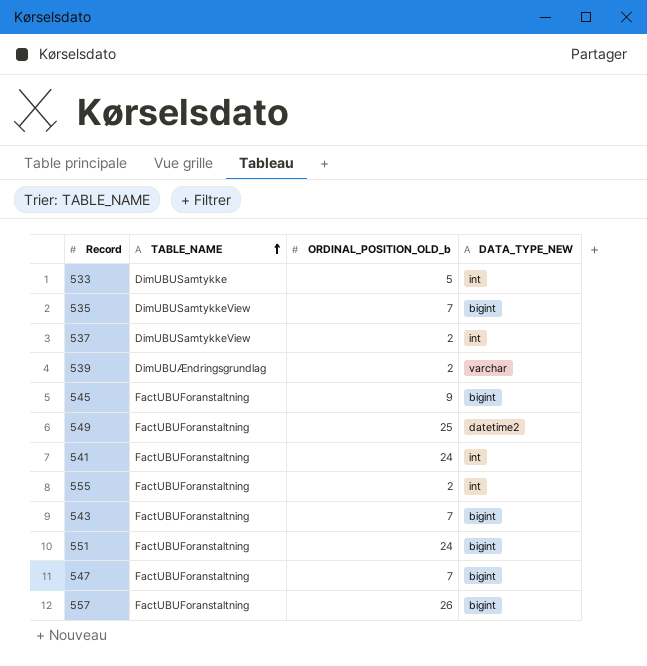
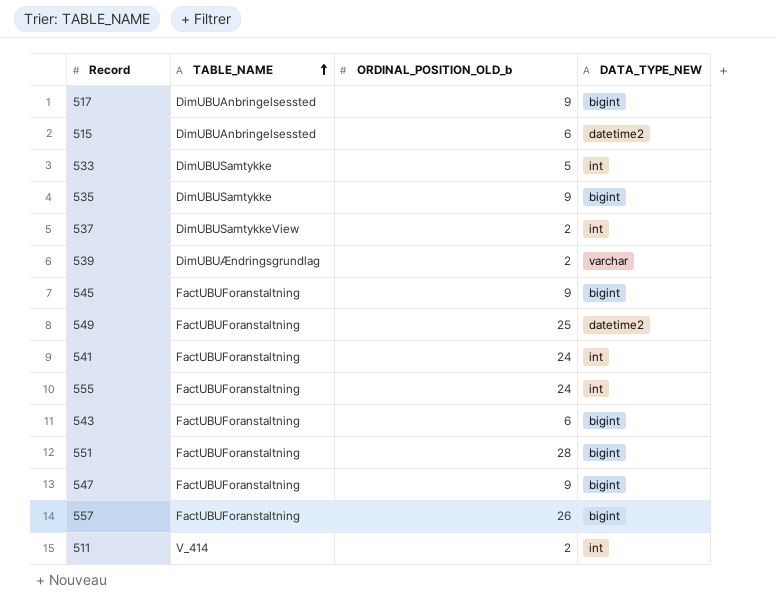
row 517: none -> DimUBUAnbringelsessted | 9 | bigint
row 515: none -> DimUBUAnbringelsessted | 6 | datetime2
535 | TABLE_NAME: DimUBUSamtykkeView -> DimUBUSamtykke
535 | ORDINAL_POSITION_OLD_b: 7 -> 9
555 | ORDINAL_POSITION_OLD_b: 2 -> 24
543 | ORDINAL_POSITION_OLD_b: 7 -> 6
551 | ORDINAL_POSITION_OLD_b: 24 -> 28
547 | ORDINAL_POSITION_OLD_b: 7 -> 9
row 511: none -> V_414 | 2 | int

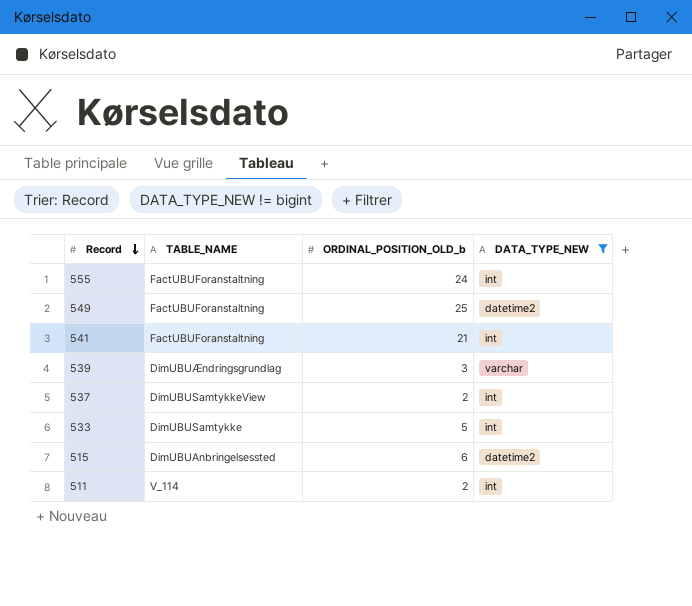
filter: none -> DATA_TYPE_NEW != bigint
row order: TABLE_NAME ascending -> Record descending
541 | ORDINAL_POSITION_OLD_b: 24 -> 21
539 | ORDINAL_POSITION_OLD_b: 2 -> 3
511 | TABLE_NAME: V_414 -> V_114

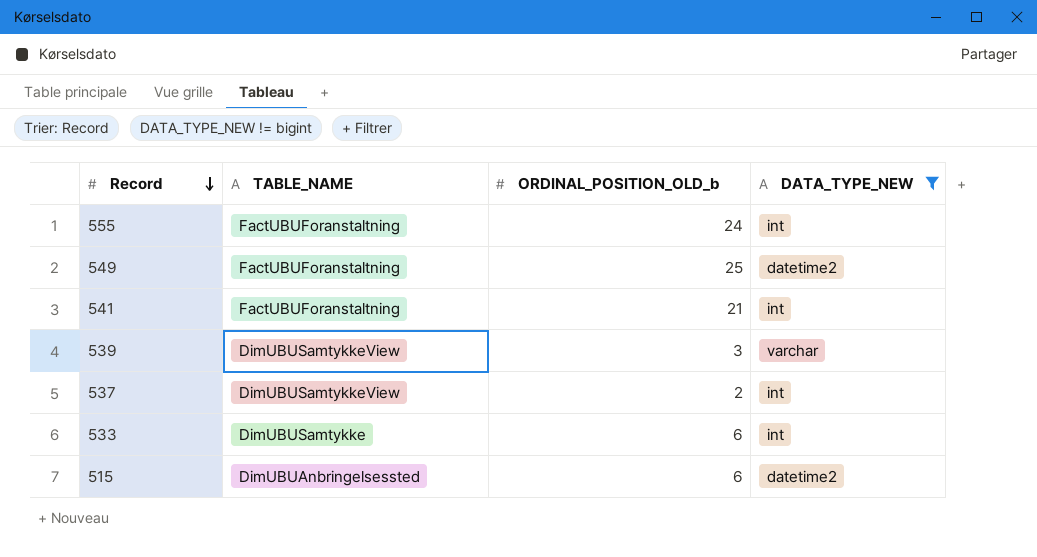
row 511: V_114 | 2 | int -> none
539 | TABLE_NAME: DimUBUÆndringsgrundlag -> DimUBUSamtykkeView
533 | ORDINAL_POSITION_OLD_b: 5 -> 6

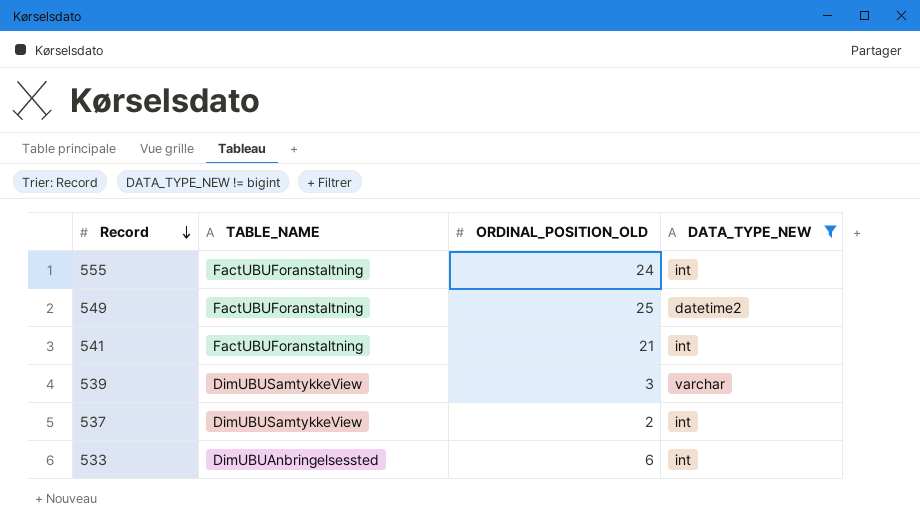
column name: ORDINAL_POSITION_OLD_b -> ORDINAL_POSITION_OLD
row 515: DimUBUAnbringelsessted | 6 | datetime2 -> none
533 | TABLE_NAME: DimUBUSamtykke -> DimUBUAnbringelsessted

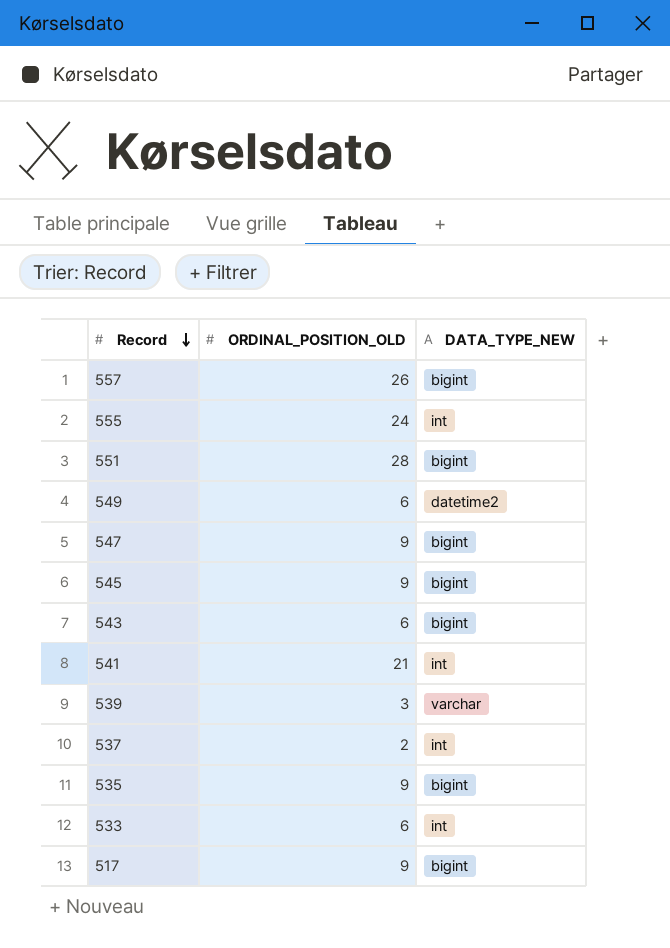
filter: DATA_TYPE_NEW != bigint -> none
column TABLE_NAME | position: 2 -> none
549 | ORDINAL_POSITION_OLD: 25 -> 6

